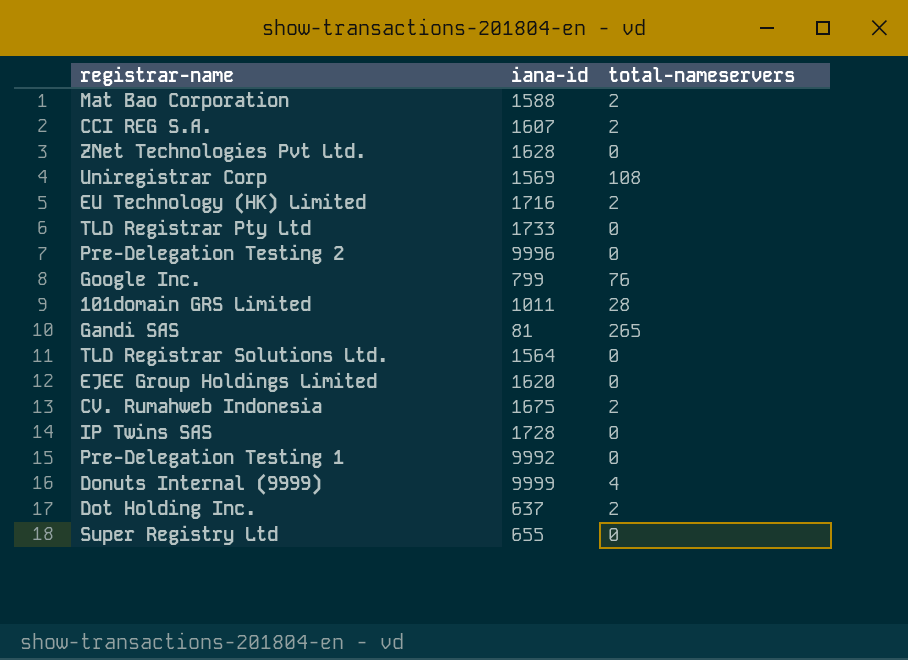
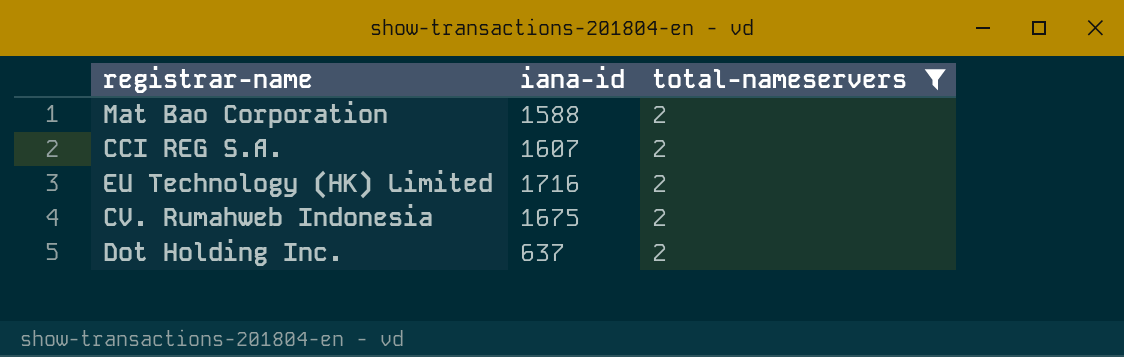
filter: none -> total-nameservers = 2

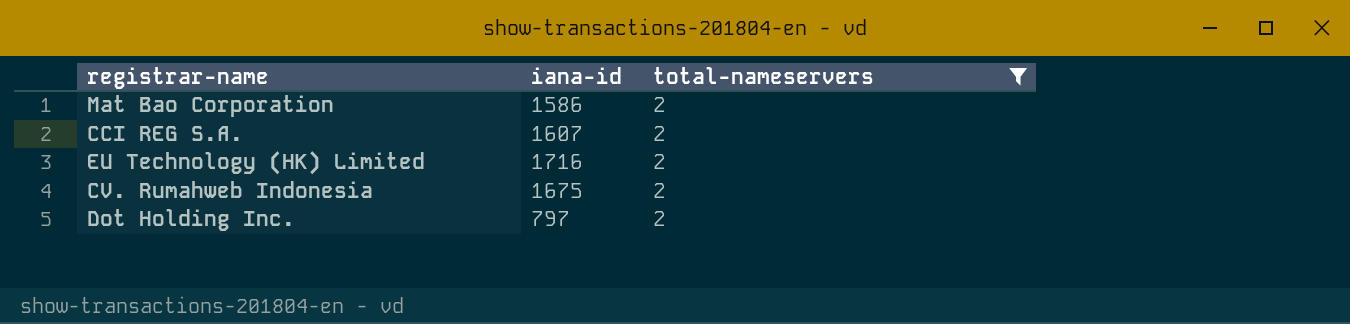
Mat Bao Corporation | iana-id: 1588 -> 1586
Dot Holding Inc. | iana-id: 637 -> 797

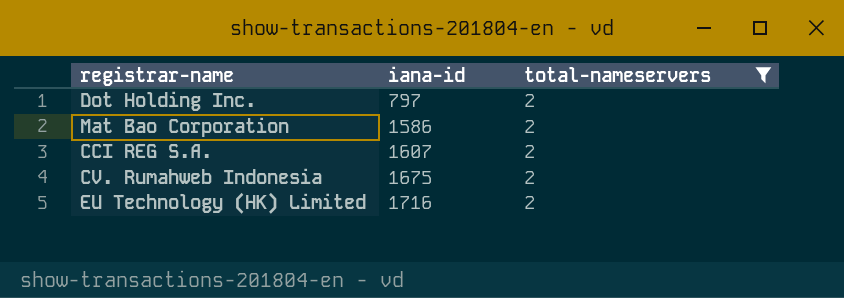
row order: none -> iana-id ascending

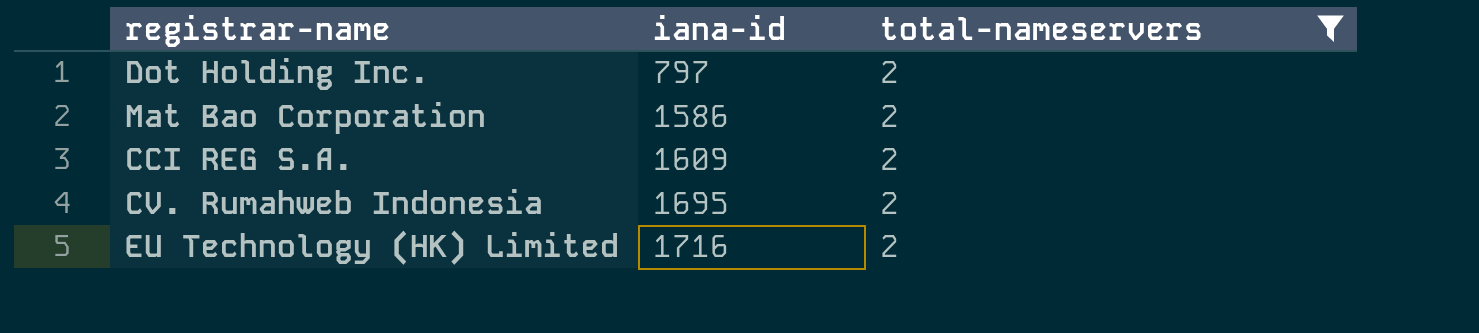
CCI REG S.A. | iana-id: 1607 -> 1609
CV. Rumahweb Indonesia | iana-id: 1675 -> 1695

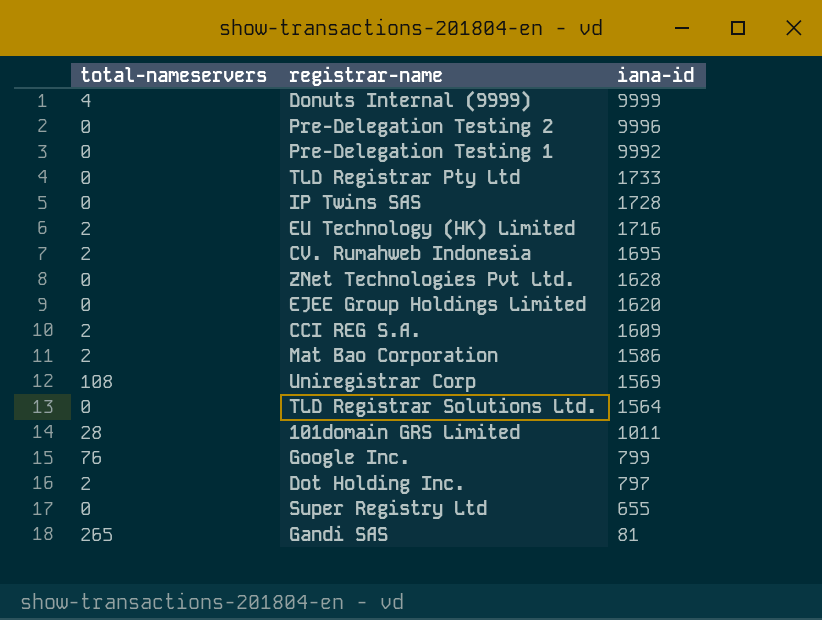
filter: total-nameservers = 2 -> none
row order: iana-id ascending -> iana-id descending
column total-nameservers | position: 3 -> 1

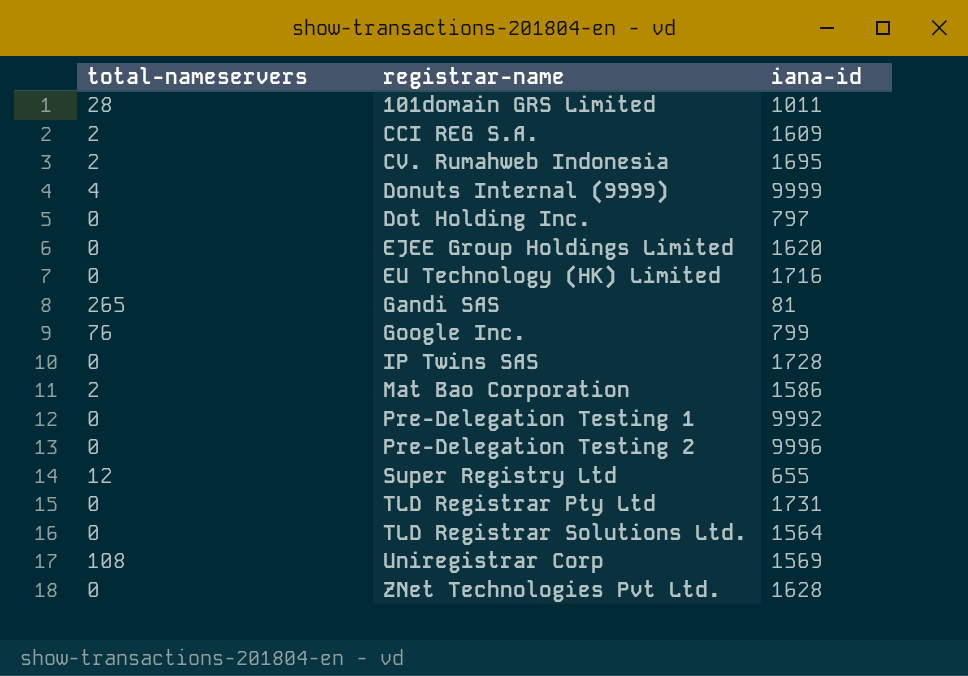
row order: iana-id descending -> registrar-name ascending
Dot Holding Inc. | total-nameservers: 2 -> 0
EU Technology (HK) Limited | total-nameservers: 2 -> 0
Super Registry Ltd | total-nameservers: 0 -> 12
TLD Registrar Pty Ltd | iana-id: 1733 -> 1731

